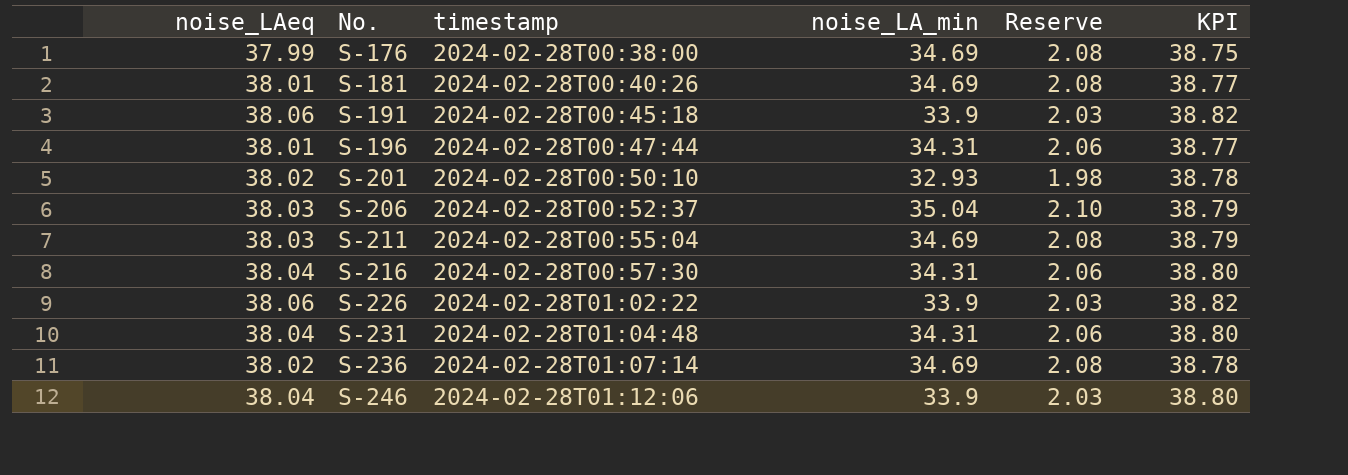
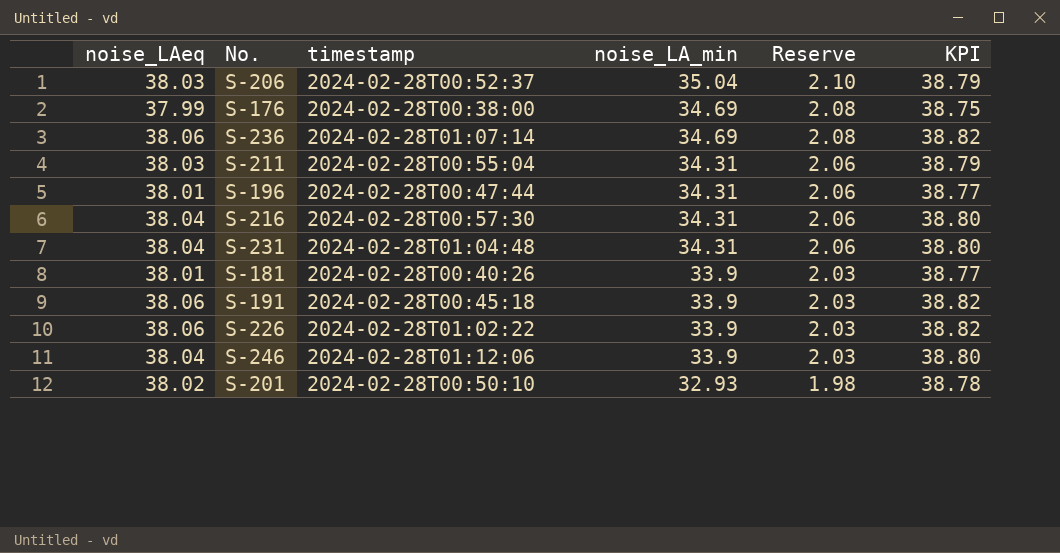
row order: No. ascending -> noise_LA_min descending
S-236 | noise_LAeq: 38.02 -> 38.06
S-236 | KPI: 38.78 -> 38.82
S-211 | noise_LA_min: 34.69 -> 34.31
S-211 | Reserve: 2.08 -> 2.06
S-181 | noise_LA_min: 34.69 -> 33.9
S-181 | Reserve: 2.08 -> 2.03

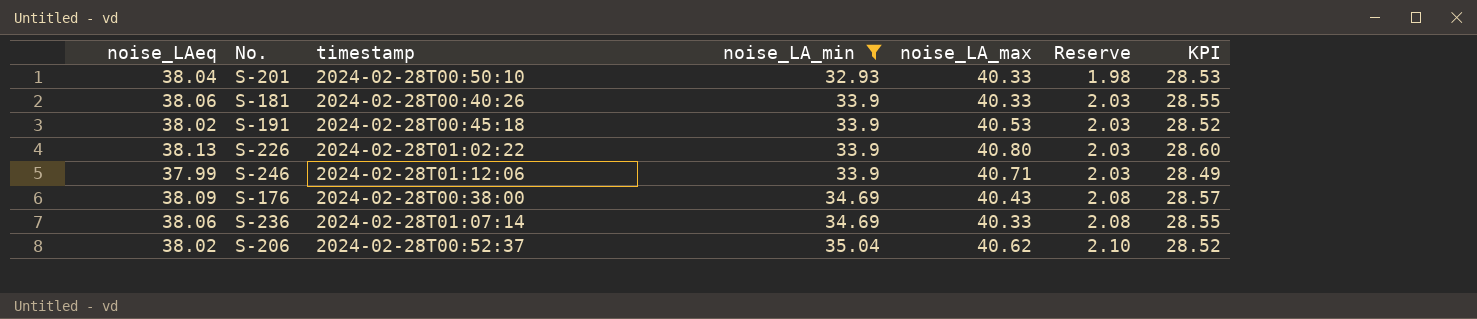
filter: none -> noise_LA_min != 34.31
row order: noise_LA_min descending -> noise_LA_min ascending
column noise_LA_max | position: none -> 5
column KPI | formula: [noise_LAeq] * 1.02 -> [noise_LAeq] * 0.75
S-201 | noise_LAeq: 38.02 -> 38.04
S-181 | noise_LAeq: 38.01 -> 38.06
S-191 | noise_LAeq: 38.06 -> 38.02
S-226 | noise_LAeq: 38.06 -> 38.13
S-246 | noise_LAeq: 38.04 -> 37.99
S-176 | noise_LAeq: 37.99 -> 38.09
S-206 | noise_LAeq: 38.03 -> 38.02

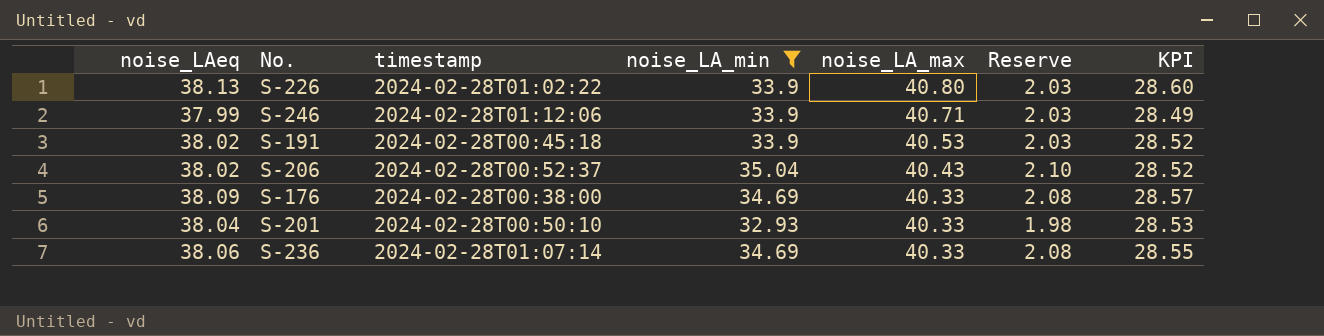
row order: noise_LA_min ascending -> noise_LA_max descending
row S-181: 38.06 | 2024-02-28T00:40:26 | 33.9 | 40.33 | 2.03 | 28.55 -> none
S-206 | noise_LA_max: 40.62 -> 40.43
S-176 | noise_LA_max: 40.43 -> 40.33

